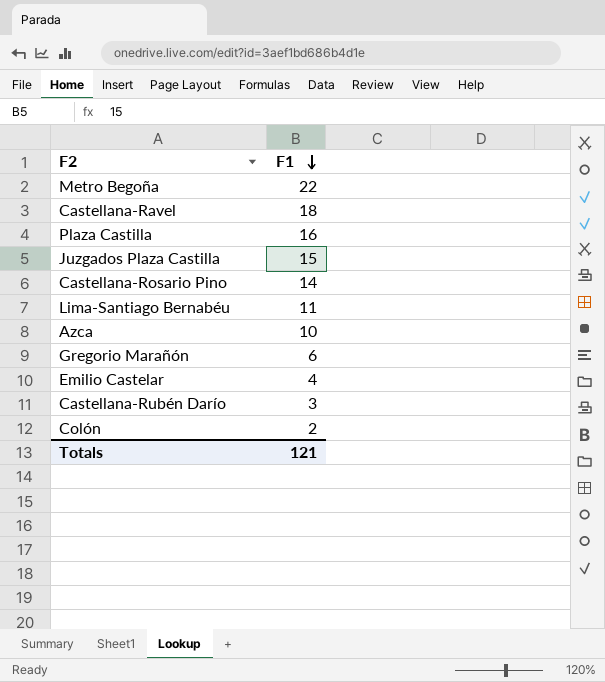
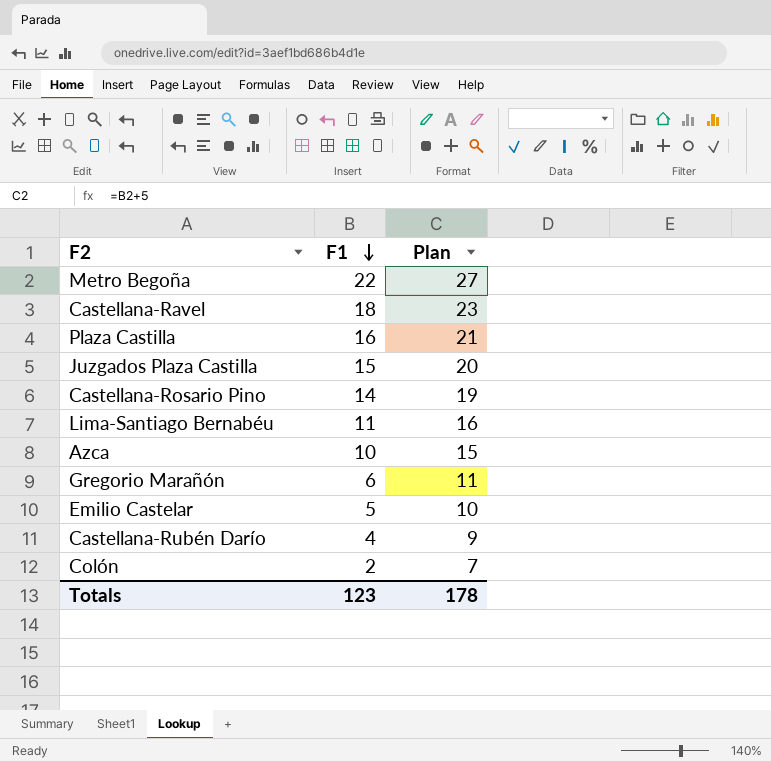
column Plan | formula: none -> [F1] + 5
Emilio Castelar | F1: 4 -> 5
Castellana-Rubén Darío | F1: 3 -> 4
Totals | F1: 121 -> 123

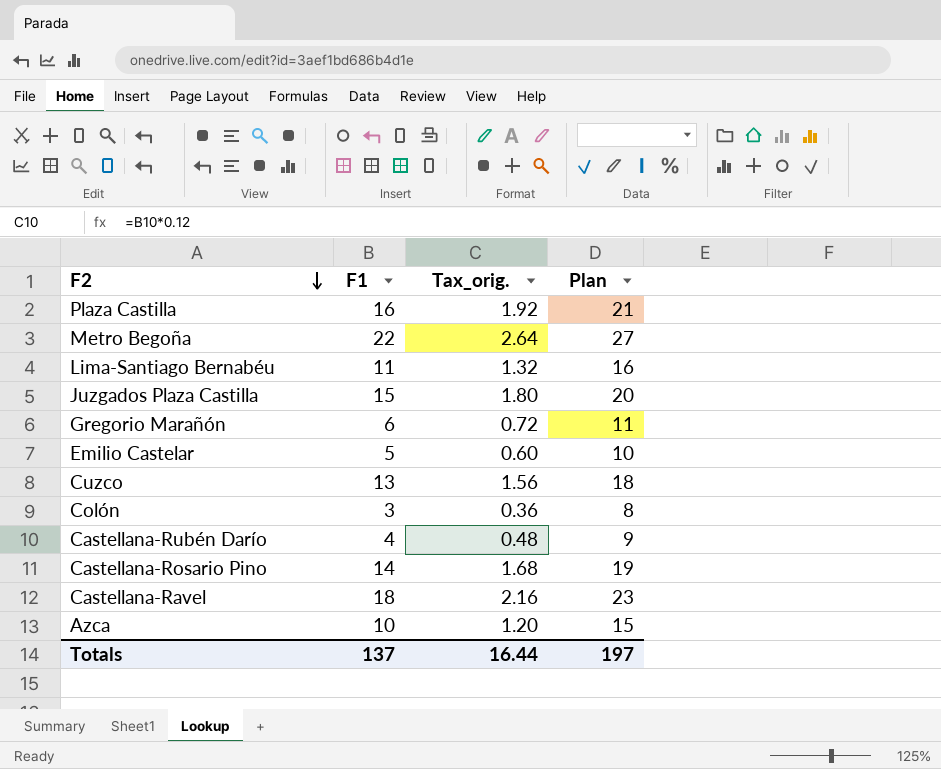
row order: F1 descending -> F2 descending
column Tax_orig. | formula: none -> [F1] * 0.12
row Cuzco: none -> 13 | 1.56 | 18
Colón | F1: 2 -> 3
Colón | Plan: 7 -> 8
Totals | F1: 123 -> 137
Totals | Plan: 178 -> 197

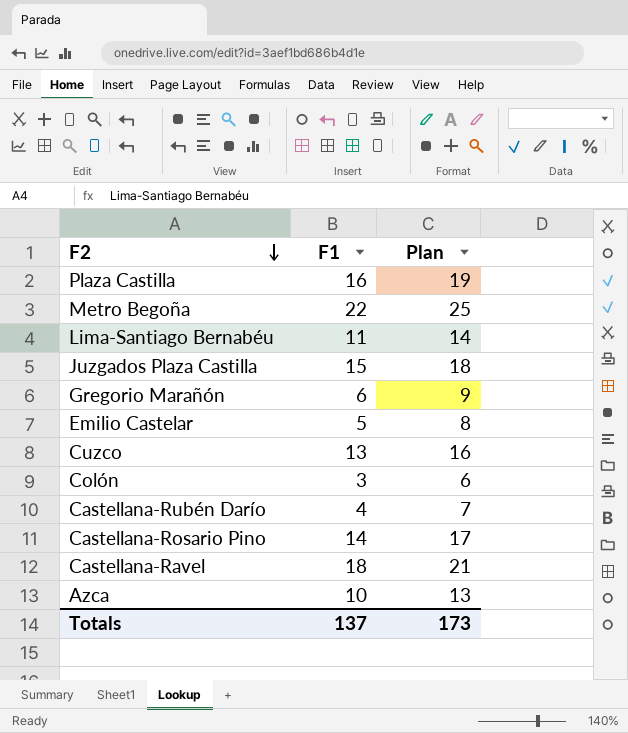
column Tax_orig. | formula: [F1] * 0.12 -> none
column Plan | formula: [F1] + 5 -> [F1] + 3
Totals | Plan: 197 -> 173

